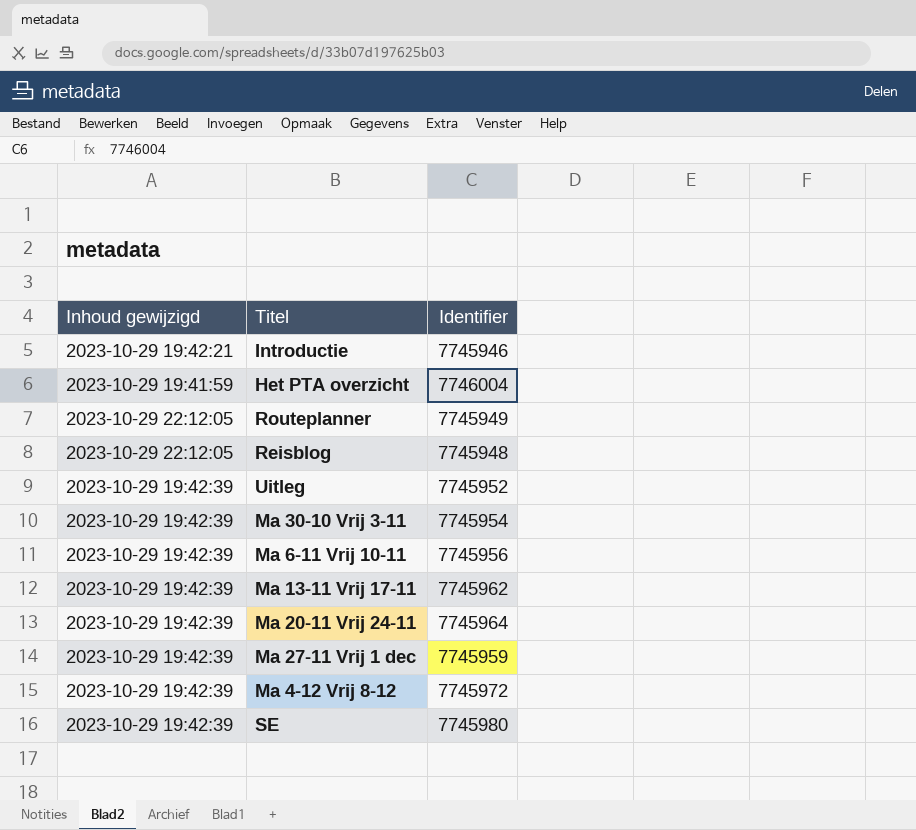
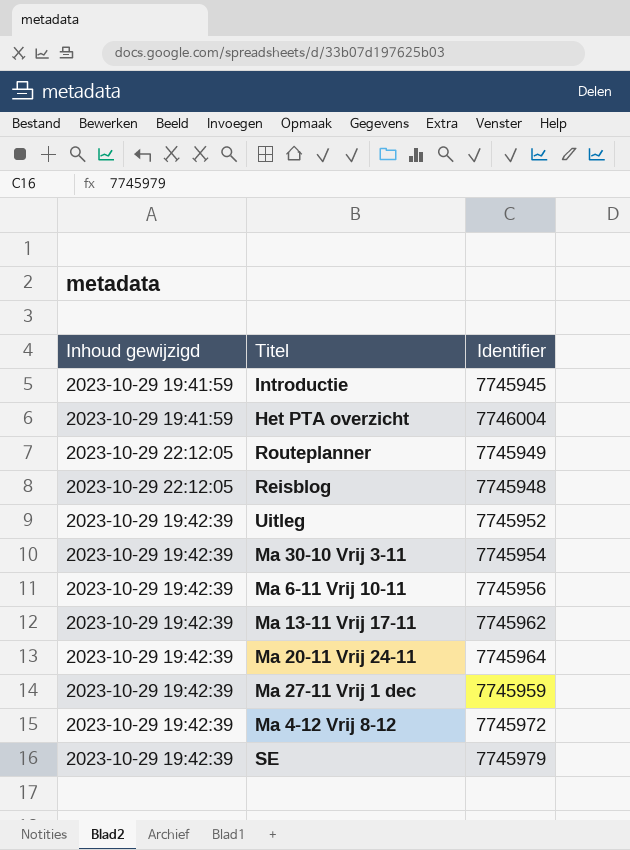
Introductie | Inhoud gewijzigd: 2023-10-29 19:42:21 -> 2023-10-29 19:41:59
Introductie | Identifier: 7745946 -> 7745945
SE | Identifier: 7745980 -> 7745979

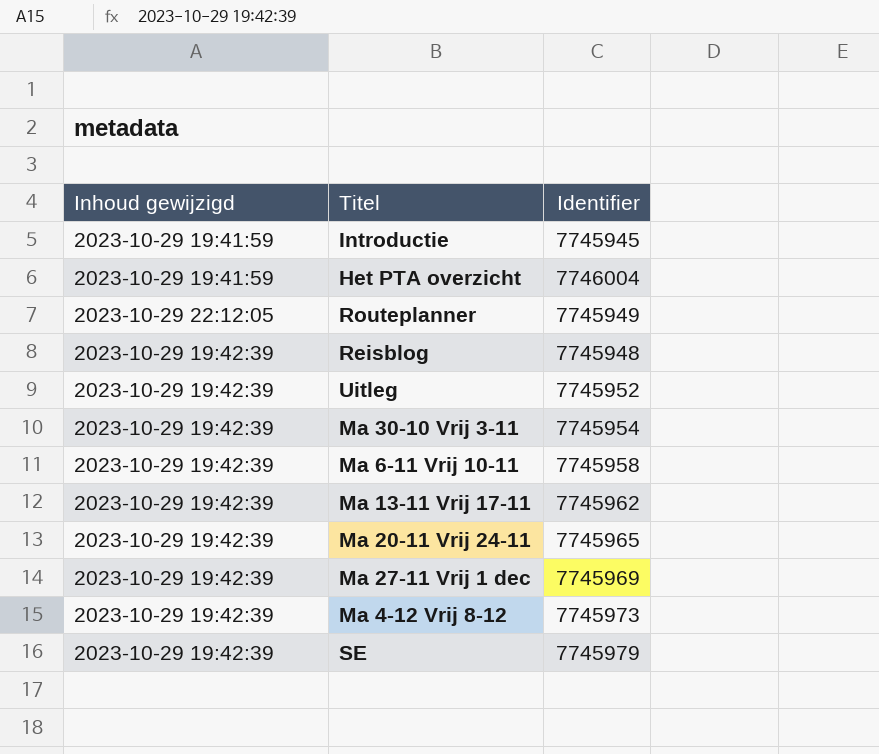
Reisblog | Inhoud gewijzigd: 2023-10-29 22:12:05 -> 2023-10-29 19:42:39
Ma 6-11 Vrij 10-11 | Identifier: 7745956 -> 7745958
Ma 20-11 Vrij 24-11 | Identifier: 7745964 -> 7745965
Ma 27-11 Vrij 1 dec | Identifier: 7745959 -> 7745969
Ma 4-12 Vrij 8-12 | Identifier: 7745972 -> 7745973

